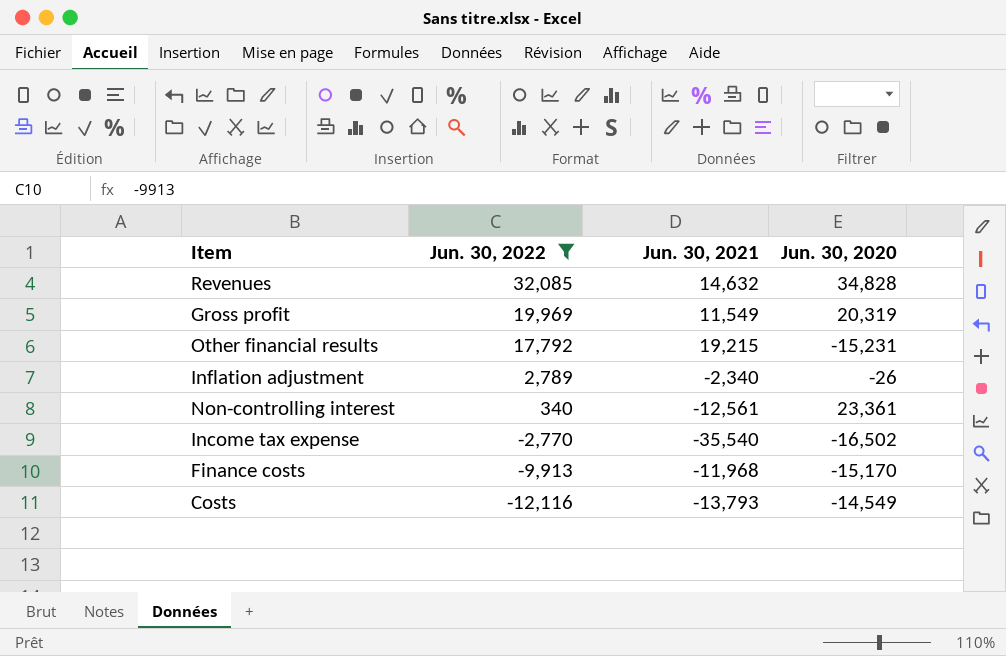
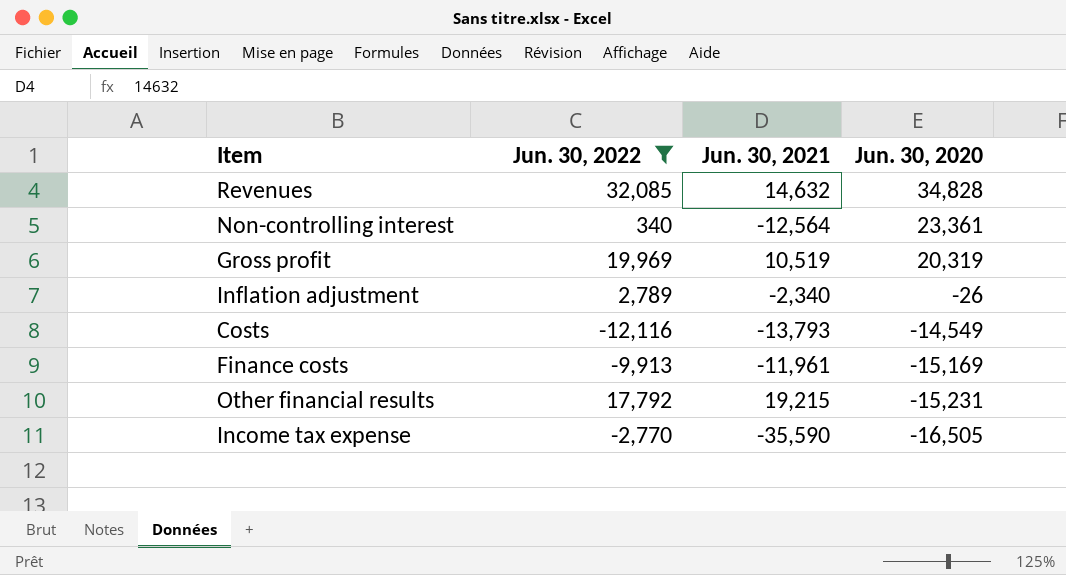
row order: Jun. 30, 2022 descending -> Jun. 30, 2020 descending
Non-controlling interest | Jun. 30, 2021: -12,561 -> -12,564
Gross profit | Jun. 30, 2021: 11,549 -> 10,519
Finance costs | Jun. 30, 2021: -11,968 -> -11,961
Finance costs | Jun. 30, 2020: -15,170 -> -15,169
Income tax expense | Jun. 30, 2021: -35,540 -> -35,590
Income tax expense | Jun. 30, 2020: -16,502 -> -16,505

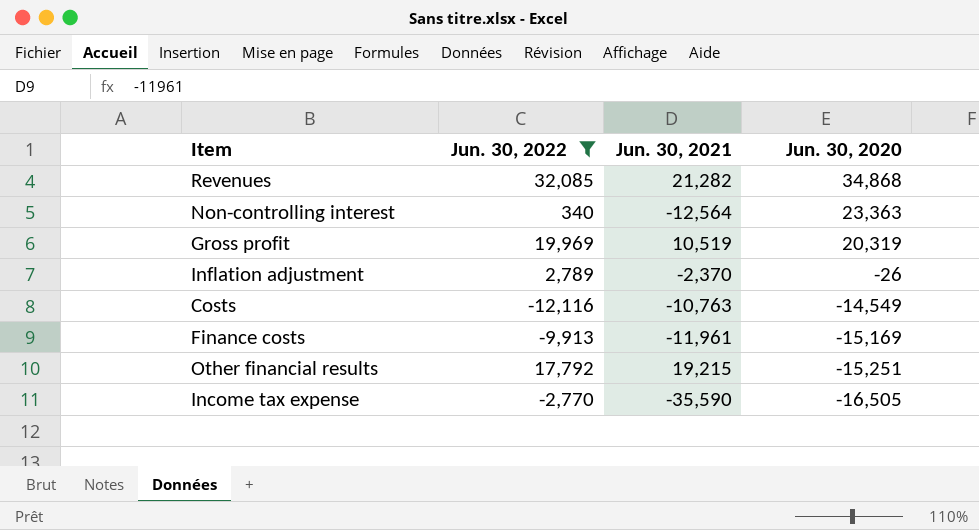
Revenues | Jun. 30, 2021: 14,632 -> 21,282
Revenues | Jun. 30, 2020: 34,828 -> 34,868
Non-controlling interest | Jun. 30, 2020: 23,361 -> 23,363
Inflation adjustment | Jun. 30, 2021: -2,340 -> -2,370
Costs | Jun. 30, 2021: -13,793 -> -10,763
Other financial results | Jun. 30, 2020: -15,231 -> -15,251

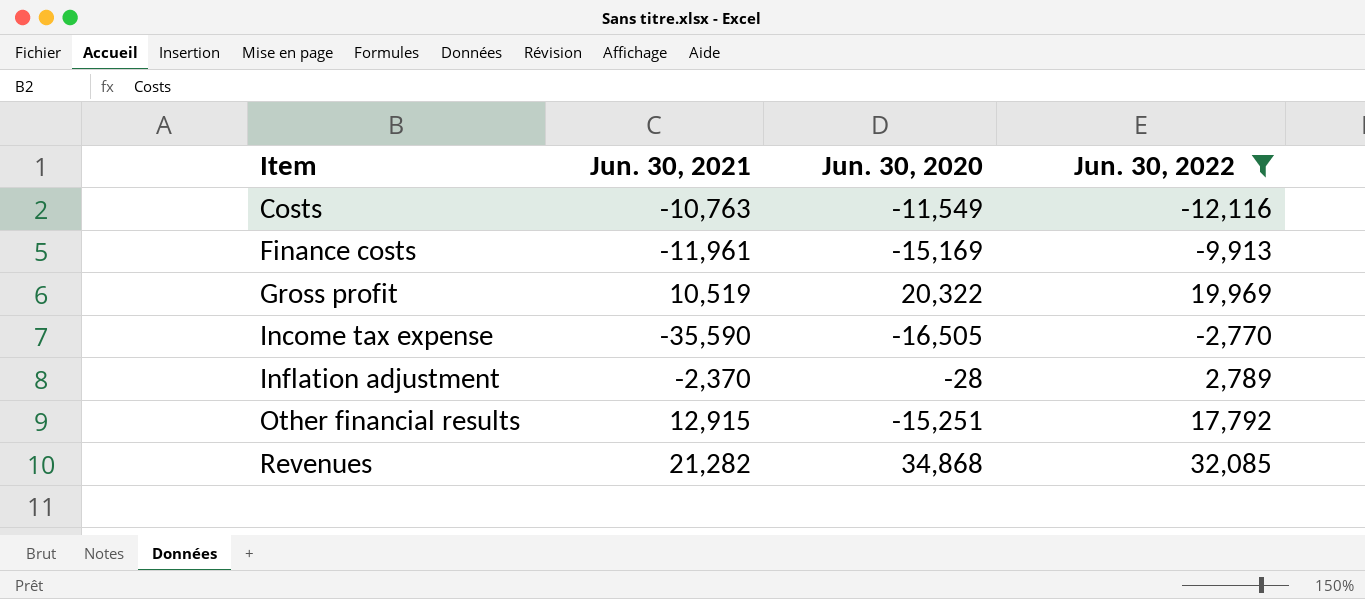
row order: Jun. 30, 2020 descending -> Item ascending
column Jun. 30, 2022 | position: 2 -> 4
row Non-controlling interest: 340 | -12,564 | 23,363 -> none
Costs | Jun. 30, 2020: -14,549 -> -11,549
Gross profit | Jun. 30, 2020: 20,319 -> 20,322
Inflation adjustment | Jun. 30, 2020: -26 -> -28
Other financial results | Jun. 30, 2021: 19,215 -> 12,915

